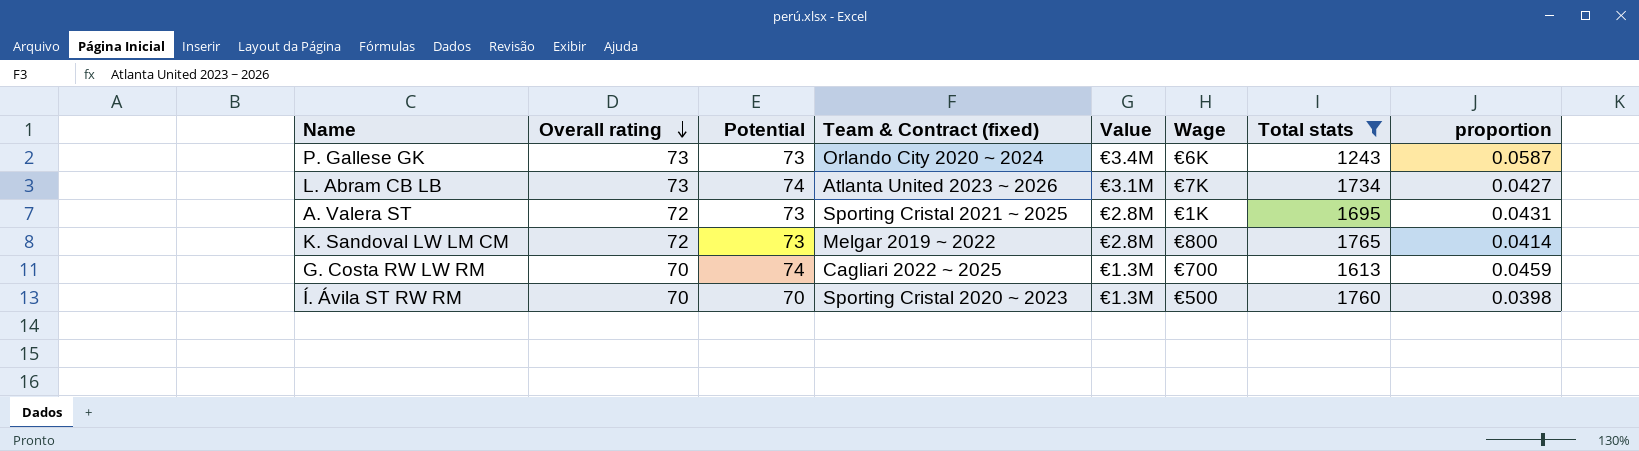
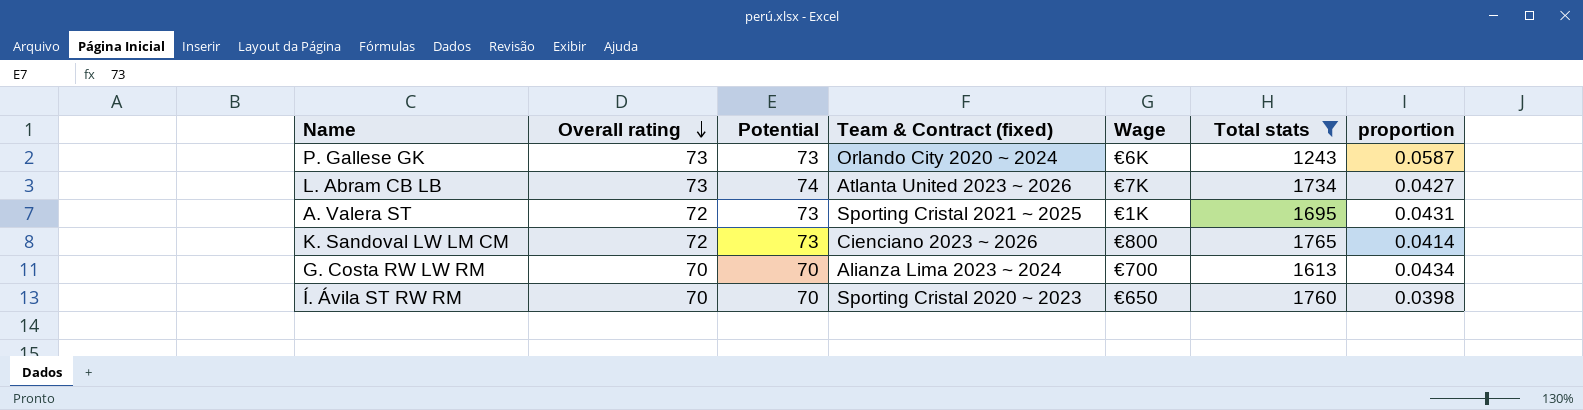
column Value | position: 5 -> none
K. Sandoval LW LM CM | Team & Contract (fixed): Melgar 2019 ~ 2022 -> Cienciano 2023 ~ 2026
G. Costa RW LW RM | Potential: 74 -> 70
G. Costa RW LW RM | Team & Contract (fixed): Cagliari 2022 ~ 2025 -> Alianza Lima 2023 ~ 2024
G. Costa RW LW RM | proportion: 0.0459 -> 0.0434
Í. Ávila ST RW RM | Wage: €500 -> €650

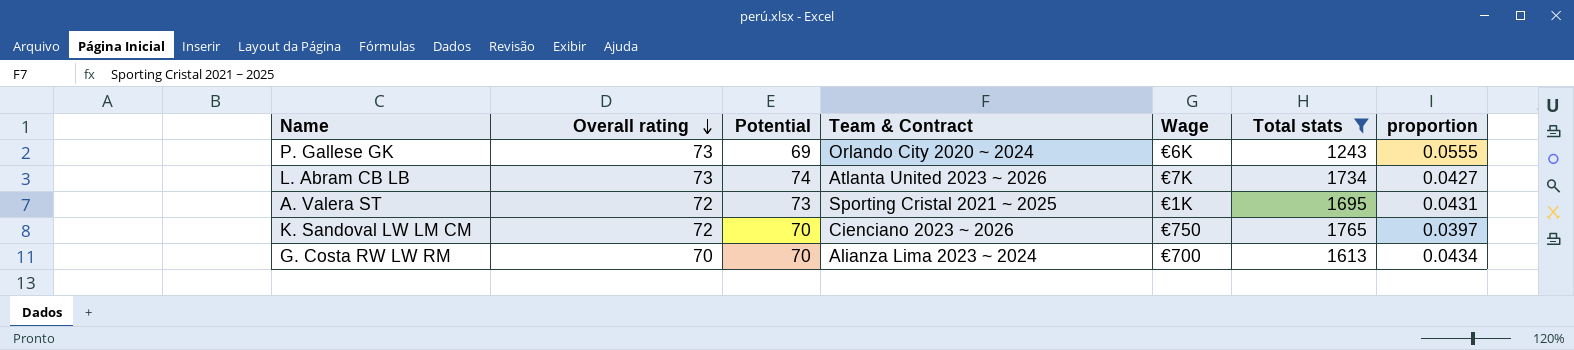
column name: Team & Contract (fixed) -> Team & Contract
row Í. Ávila ST RW RM: 70 | 70 | Sporting Cristal 2020 ~ 2023 | €650 | 1760 | 0.0398 -> none
P. Gallese GK | Potential: 73 -> 69
P. Gallese GK | proportion: 0.0587 -> 0.0555
K. Sandoval LW LM CM | Potential: 73 -> 70
K. Sandoval LW LM CM | Wage: €800 -> €750
K. Sandoval LW LM CM | proportion: 0.0414 -> 0.0397

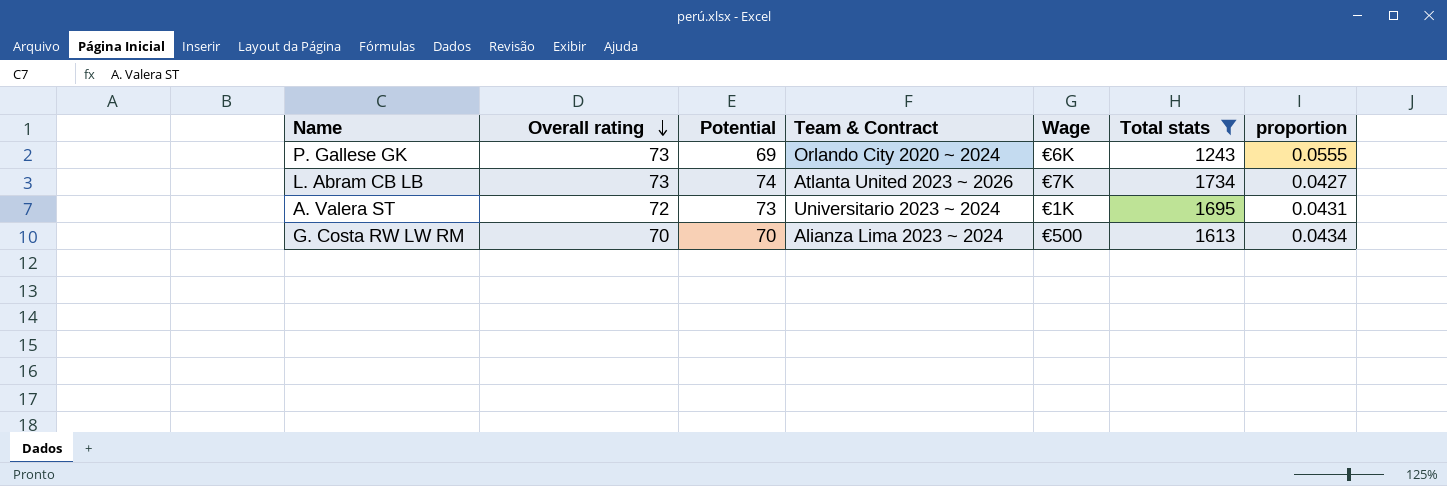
row K. Sandoval LW LM CM: 72 | 70 | Cienciano 2023 ~ 2026 | €750 | 1765 | 0.0397 -> none
A. Valera ST | Team & Contract: Sporting Cristal 2021 ~ 2025 -> Universitario 2023 ~ 2024
G. Costa RW LW RM | Wage: €700 -> €500

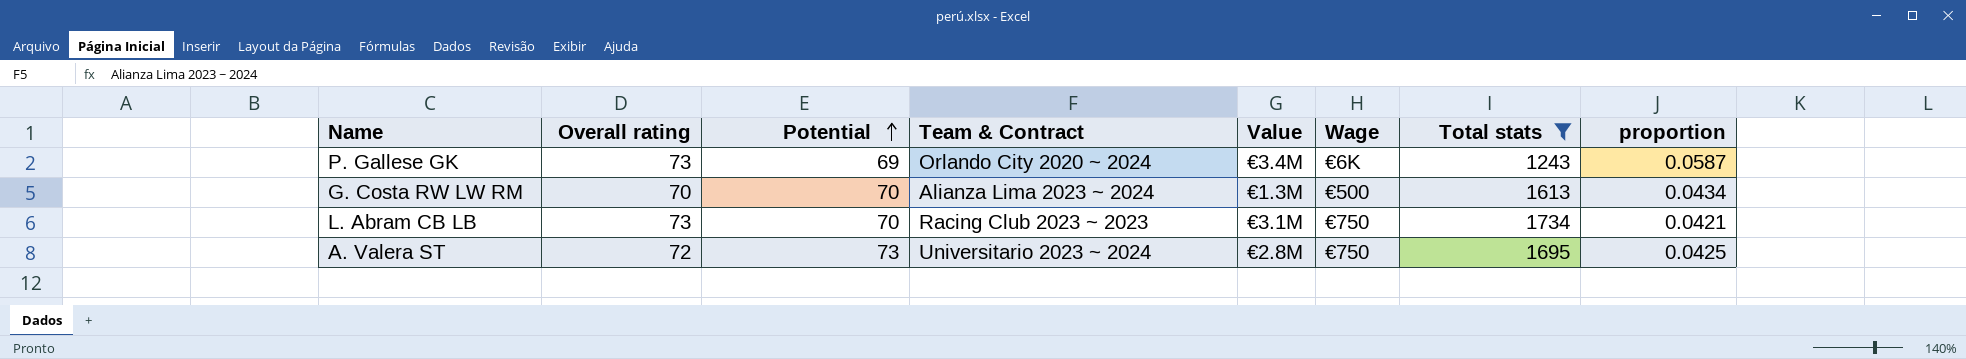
row order: Overall rating descending -> Potential ascending
column Value | position: none -> 5
column proportion | formula: [Potential] / [Total stats] -> [Overall rating] / [Total stats]
L. Abram CB LB | Potential: 74 -> 70
L. Abram CB LB | Team & Contract: Atlanta United 2023 ~ 2026 -> Racing Club 2023 ~ 2023
L. Abram CB LB | Wage: €7K -> €750
A. Valera ST | Wage: €1K -> €750

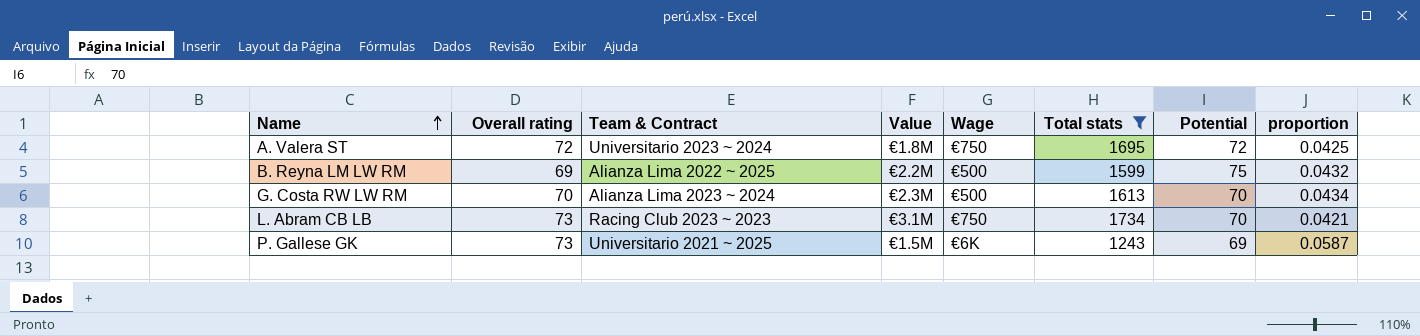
row order: Potential ascending -> Name ascending
column Potential | position: 3 -> 7
A. Valera ST | Value: €2.8M -> €1.8M
A. Valera ST | Potential: 73 -> 72
row B. Reyna LM LW RM: none -> 69 | Alianza Lima 2022 ~ 2025 | €2.2M | €500 | 1599 | 75 | 0.0432
G. Costa RW LW RM | Value: €1.3M -> €2.3M
P. Gallese GK | Team & Contract: Orlando City 2020 ~ 2024 -> Universitario 2021 ~ 2025
P. Gallese GK | Value: €3.4M -> €1.5M

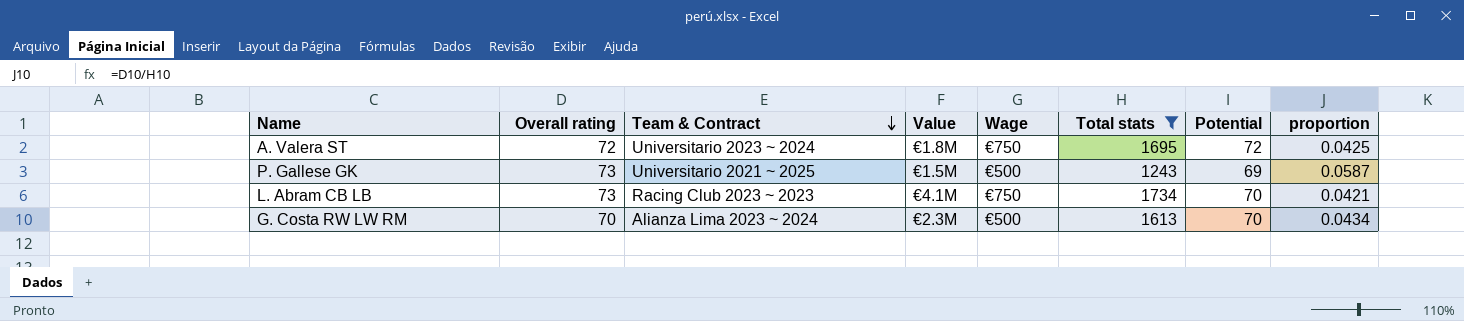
row order: Name ascending -> Team & Contract descending
row B. Reyna LM LW RM: 69 | Alianza Lima 2022 ~ 2025 | €2.2M | €500 | 1599 | 75 | 0.0432 -> none
P. Gallese GK | Wage: €6K -> €500
L. Abram CB LB | Value: €3.1M -> €4.1M

